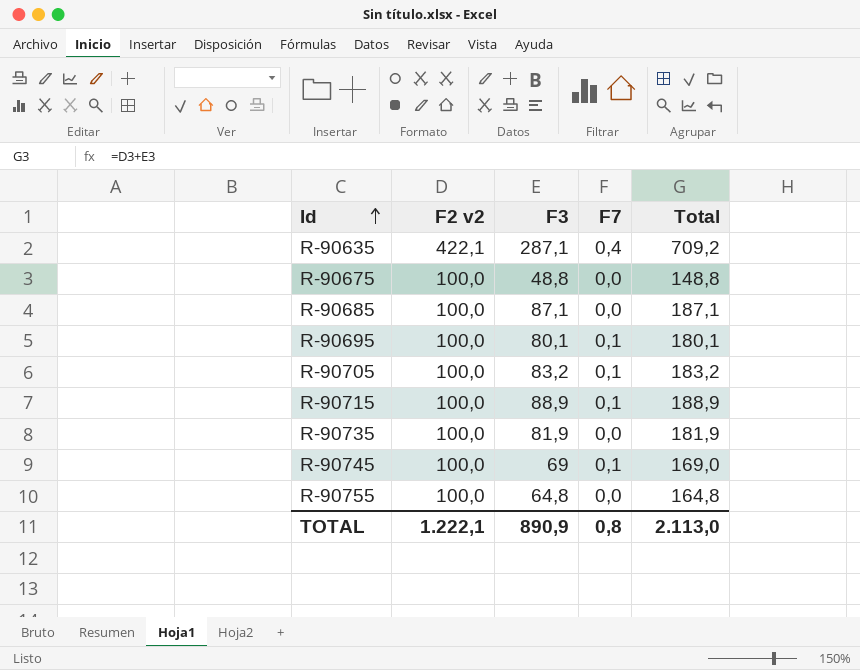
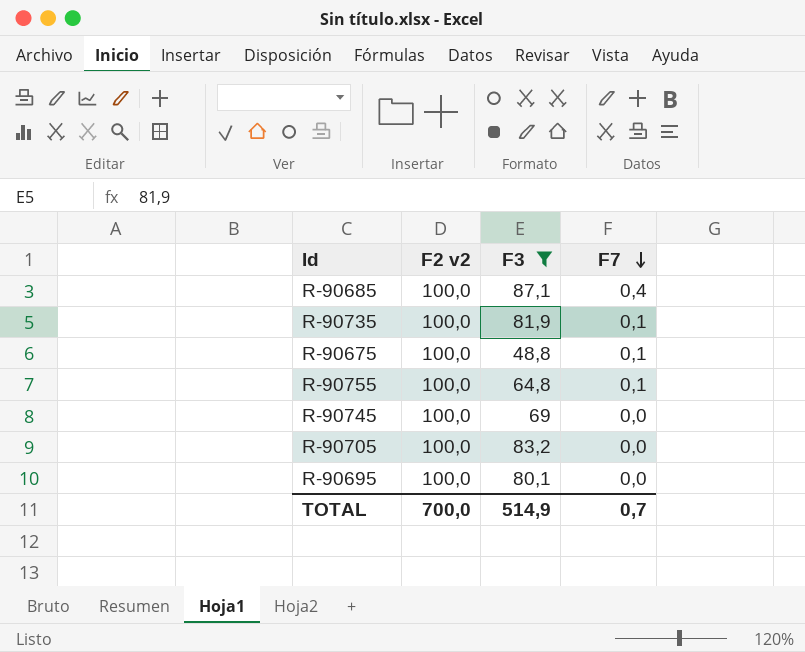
filter: none -> F3 <= 87,1
row order: Id ascending -> F7 descending
column Total | formula: [F2 v2] + [F3] -> none
R-90685 | F7: 0,0 -> 0,4
R-90735 | F7: 0,0 -> 0,1
R-90675 | F7: 0,0 -> 0,1
R-90755 | F7: 0,0 -> 0,1
R-90745 | F7: 0,1 -> 0,0
R-90705 | F7: 0,1 -> 0,0
R-90695 | F7: 0,1 -> 0,0
TOTAL | F2 v2: 1.222,1 -> 700,0
TOTAL | F3: 890,9 -> 514,9
TOTAL | F7: 0,8 -> 0,7

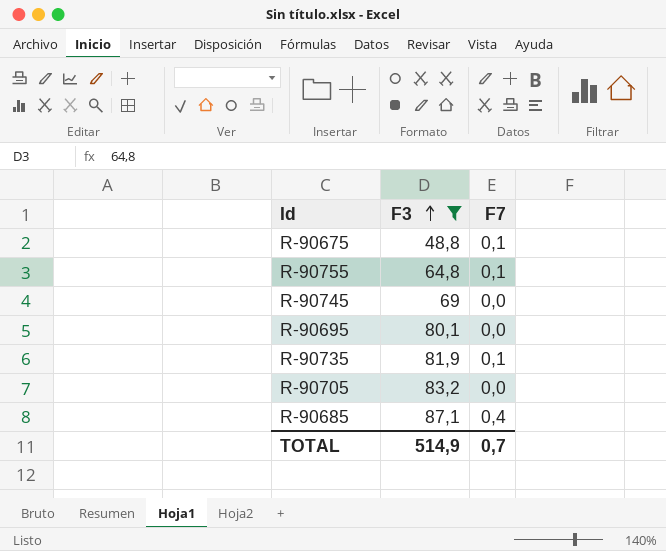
row order: F7 descending -> F3 ascending
column F2 v2 | position: 2 -> none

